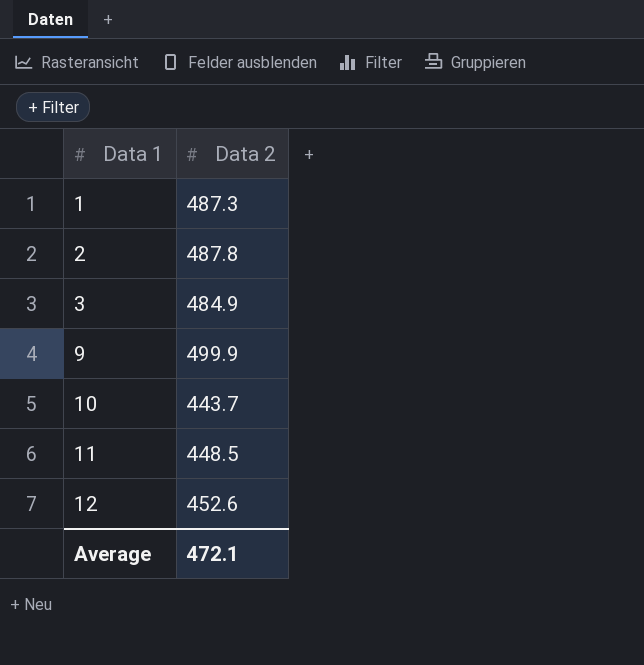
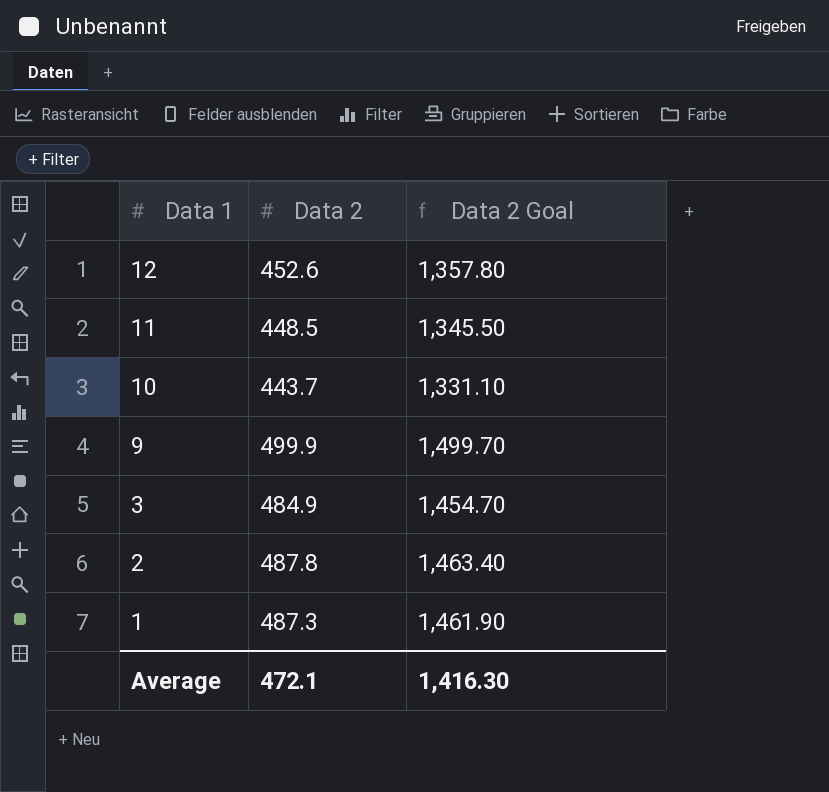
row order: Data 1 ascending -> Data 1 descending
column Data 2 Goal | formula: none -> [Data 2] * 3

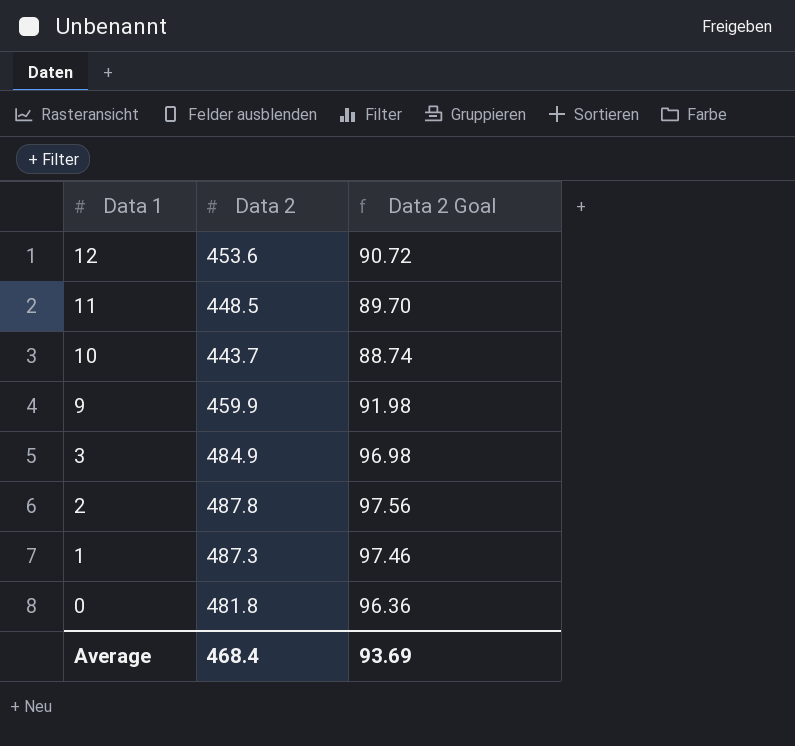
column Data 2 Goal | formula: [Data 2] * 3 -> [Data 2] * 0.2
12 | Data 2: 452.6 -> 453.6
9 | Data 2: 499.9 -> 459.9
row 0: none -> 481.8 | 96.36
Average | Data 2: 472.1 -> 468.4
Average | Data 2 Goal: 1,416.30 -> 93.69

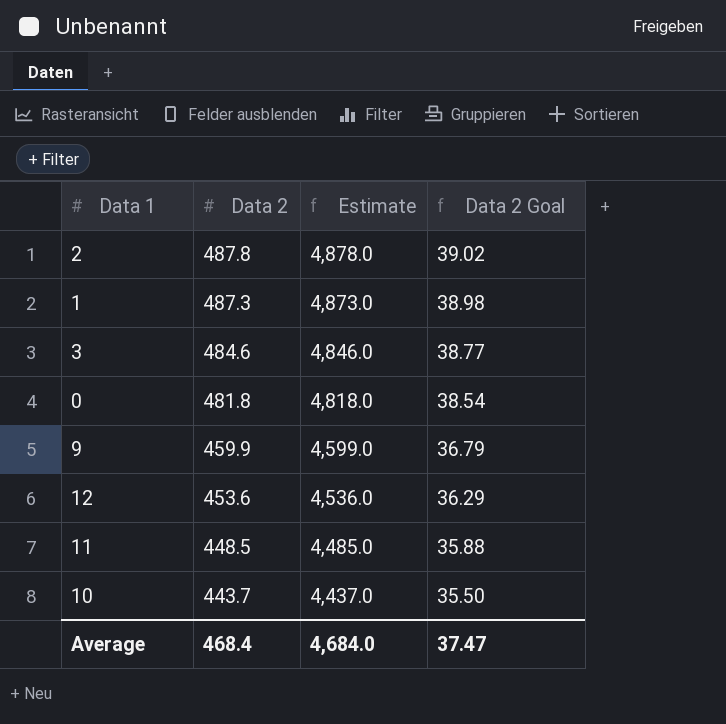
row order: Data 1 descending -> Data 2 descending
column Estimate | formula: none -> [Data 2] * 10
column Data 2 Goal | formula: [Data 2] * 0.2 -> [Data 2] * 0.08
3 | Data 2: 484.9 -> 484.6
Average | Data 2 Goal: 93.69 -> 37.47

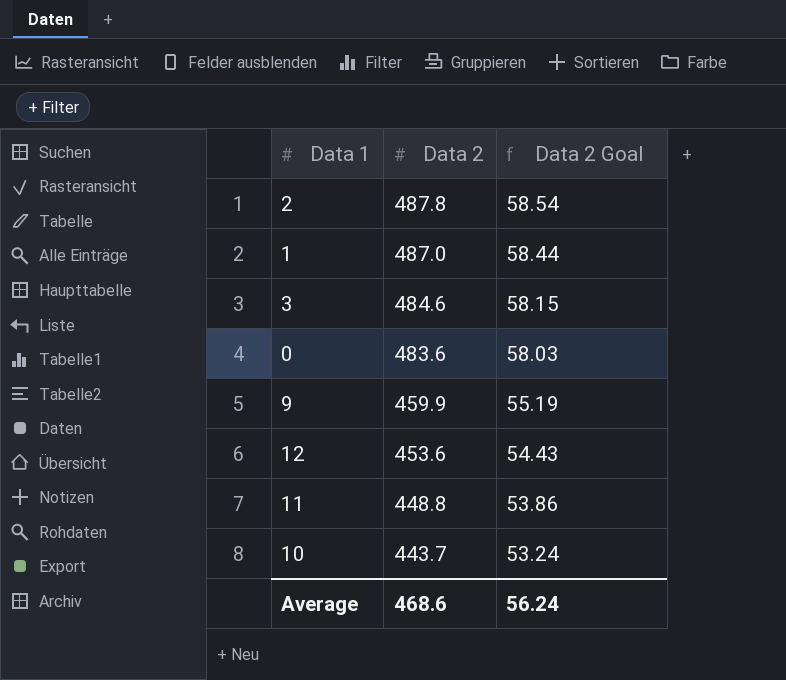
column Estimate | formula: [Data 2] * 10 -> none
column Data 2 Goal | formula: [Data 2] * 0.08 -> [Data 2] * 0.12
1 | Data 2: 487.3 -> 487.0
0 | Data 2: 481.8 -> 483.6
11 | Data 2: 448.5 -> 448.8
Average | Data 2: 468.4 -> 468.6
Average | Data 2 Goal: 37.47 -> 56.24

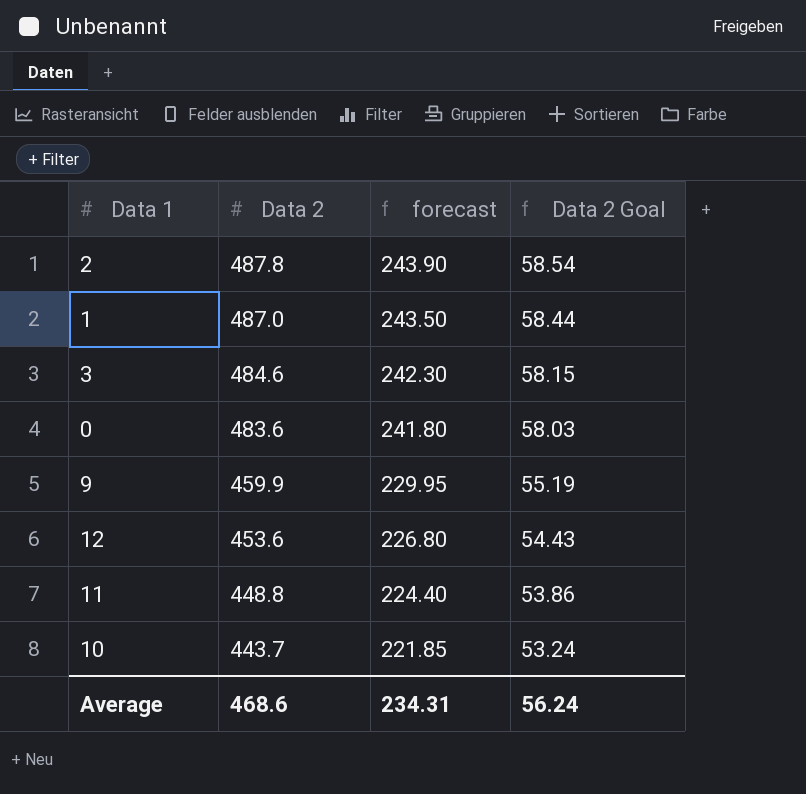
column forecast | formula: none -> [Data 2] * 0.5

